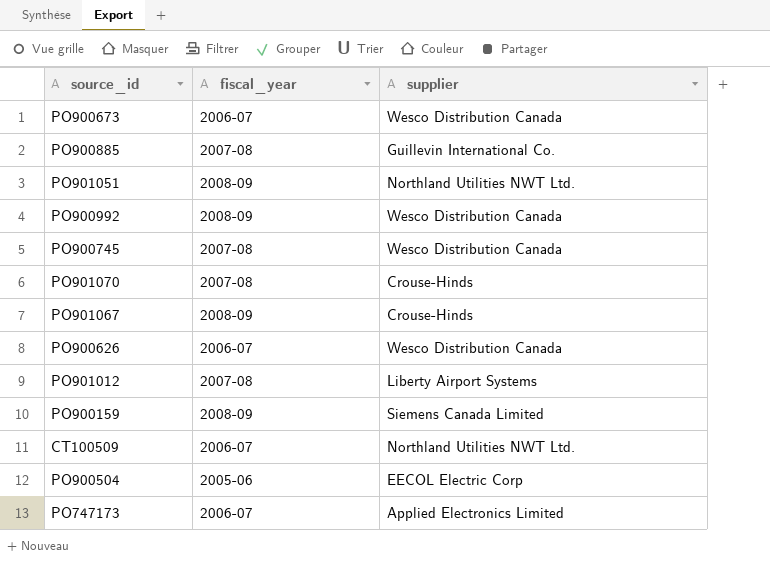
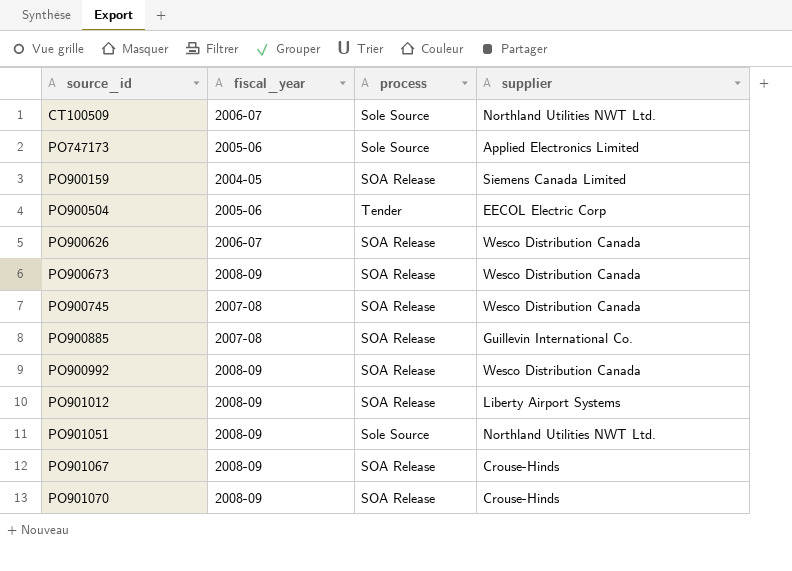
row order: none -> source_id ascending
column process | position: none -> 3
PO747173 | fiscal_year: 2006-07 -> 2005-06
PO900159 | fiscal_year: 2008-09 -> 2004-05
PO900673 | fiscal_year: 2006-07 -> 2008-09
PO901012 | fiscal_year: 2007-08 -> 2008-09
PO901070 | fiscal_year: 2007-08 -> 2008-09

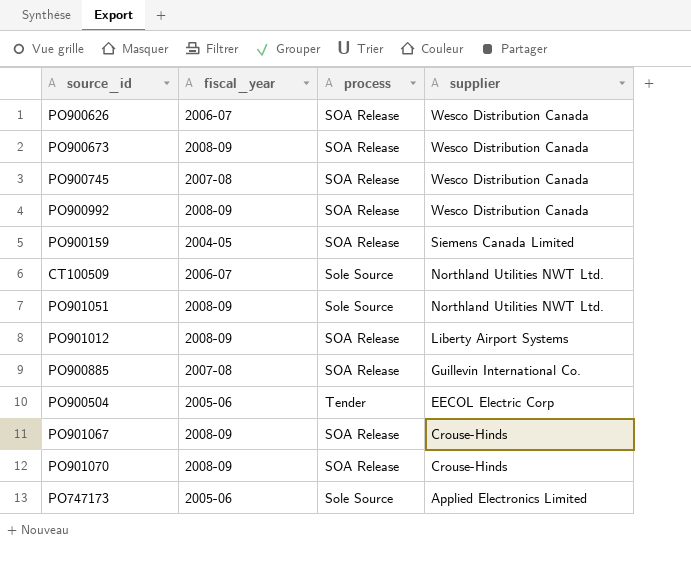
row order: source_id ascending -> supplier descending

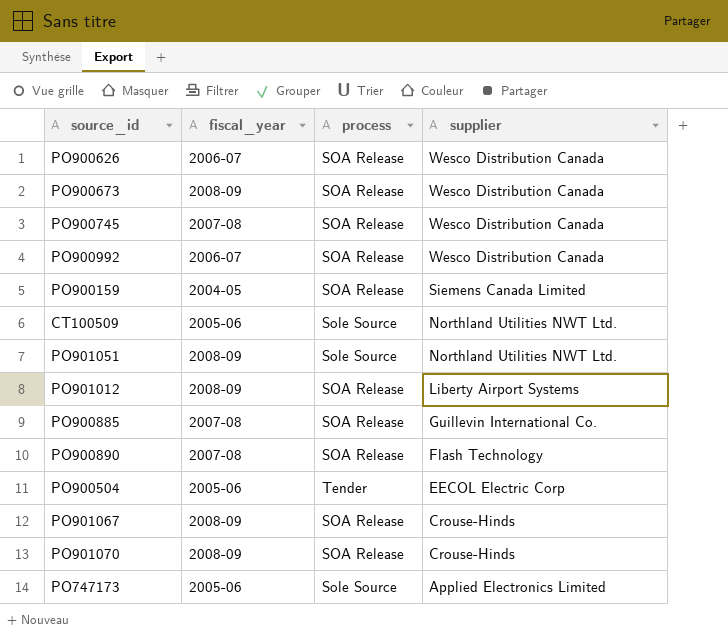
PO900992 | fiscal_year: 2008-09 -> 2006-07
CT100509 | fiscal_year: 2006-07 -> 2005-06
row PO900890: none -> 2007-08 | SOA Release | Flash Technology

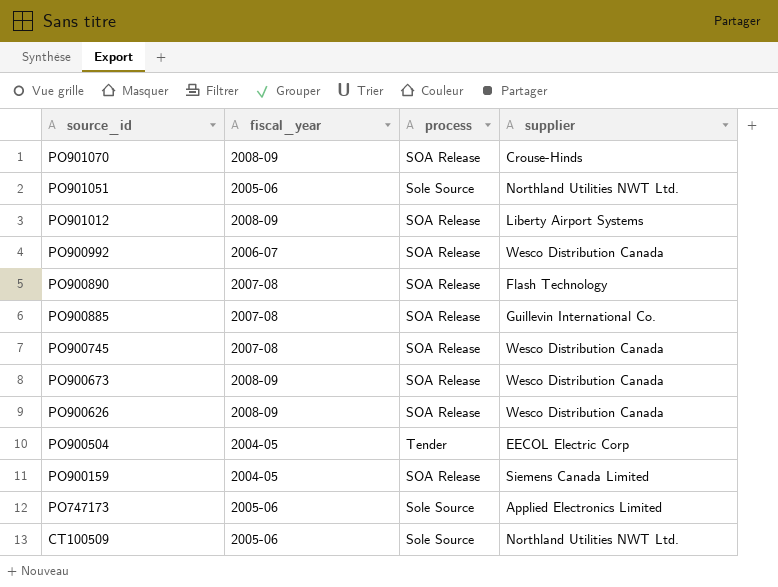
row order: supplier descending -> source_id descending
row PO901067: 2008-09 | SOA Release | Crouse-Hinds -> none
PO901051 | fiscal_year: 2008-09 -> 2005-06
PO900626 | fiscal_year: 2006-07 -> 2008-09
PO900504 | fiscal_year: 2005-06 -> 2004-05

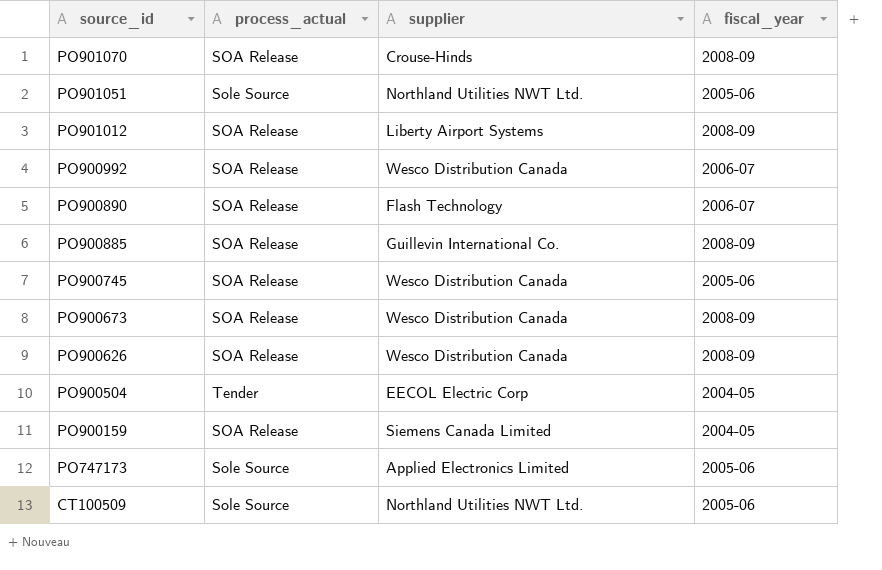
column name: process -> process_actual
column fiscal_year | position: 2 -> 4
PO900890 | fiscal_year: 2007-08 -> 2006-07
PO900885 | fiscal_year: 2007-08 -> 2008-09
PO900745 | fiscal_year: 2007-08 -> 2005-06

